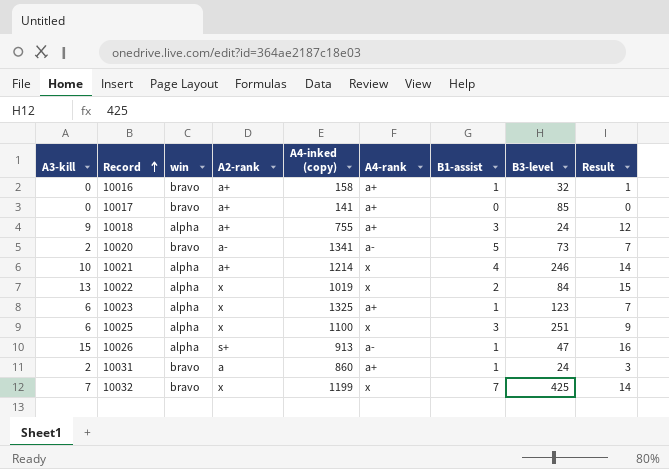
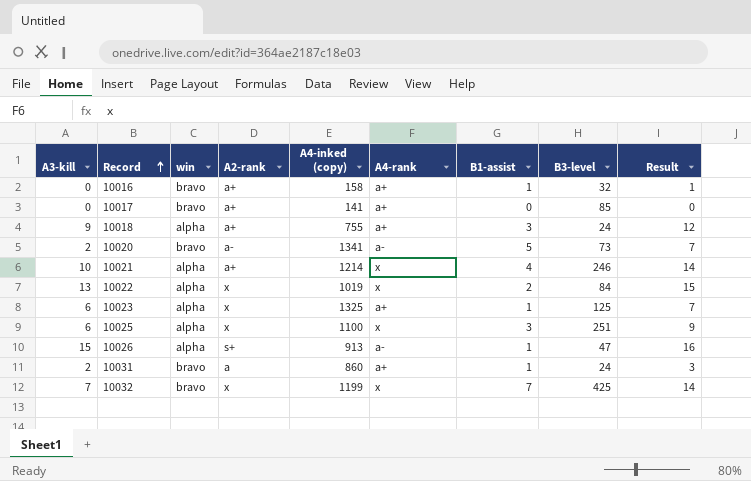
10023 | B3-level: 123 -> 125

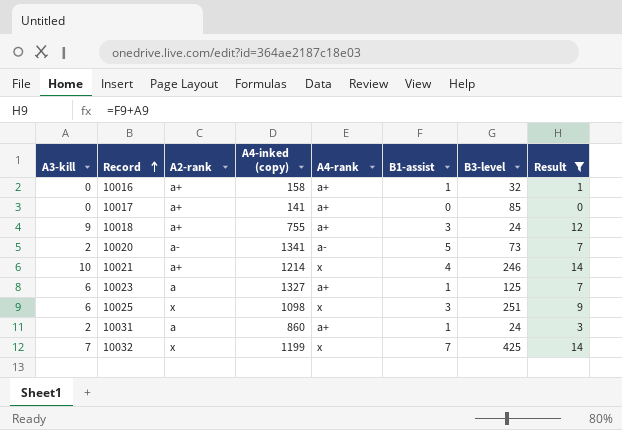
filter: none -> Result <= 14
column win | position: 3 -> none
10023 | A2-rank: x -> a
10023 | A4-inked (copy): 1325 -> 1327
10025 | A4-inked (copy): 1100 -> 1098

